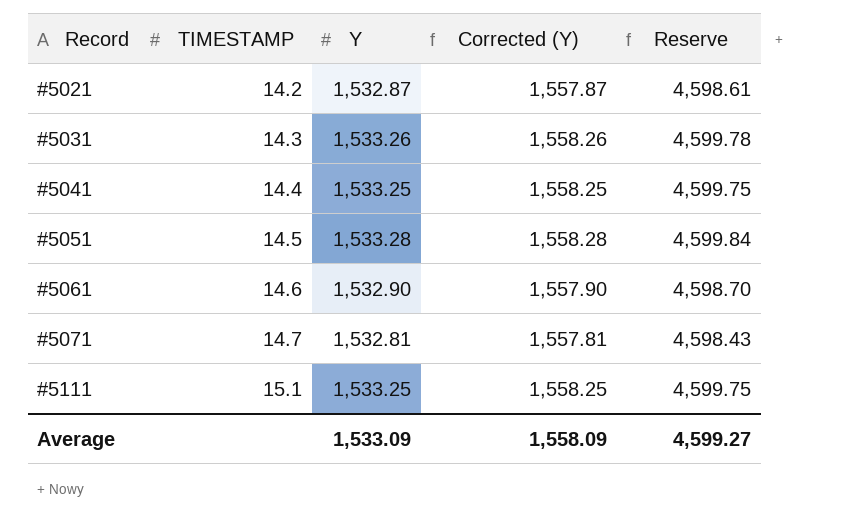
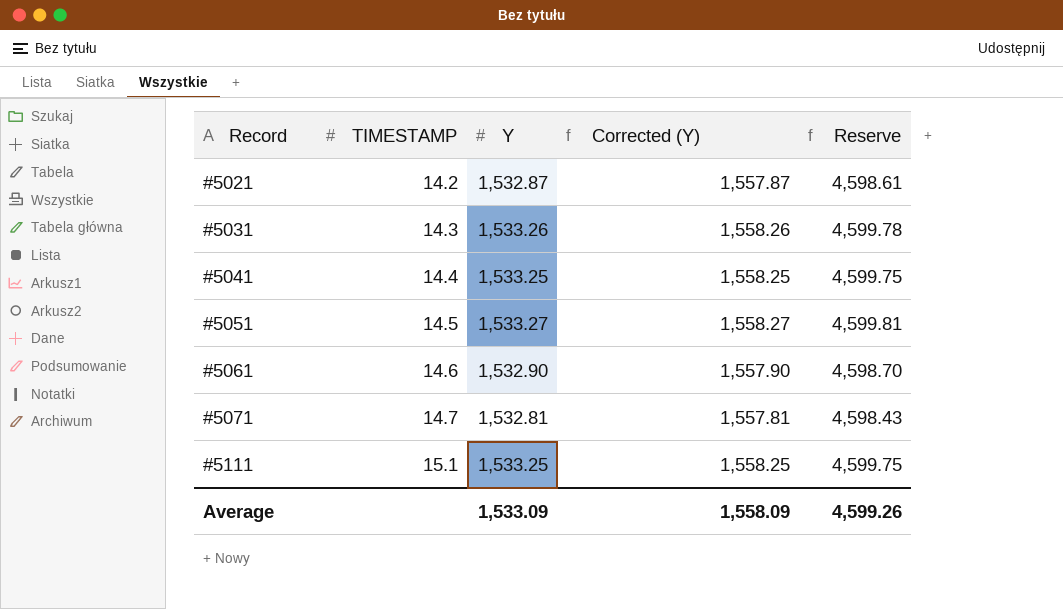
#5051 | Y: 1,533.28 -> 1,533.27
#5051 | Corrected (Y): 1,558.28 -> 1,558.27
#5051 | Reserve: 4,599.84 -> 4,599.81
Average | Reserve: 4,599.27 -> 4,599.26

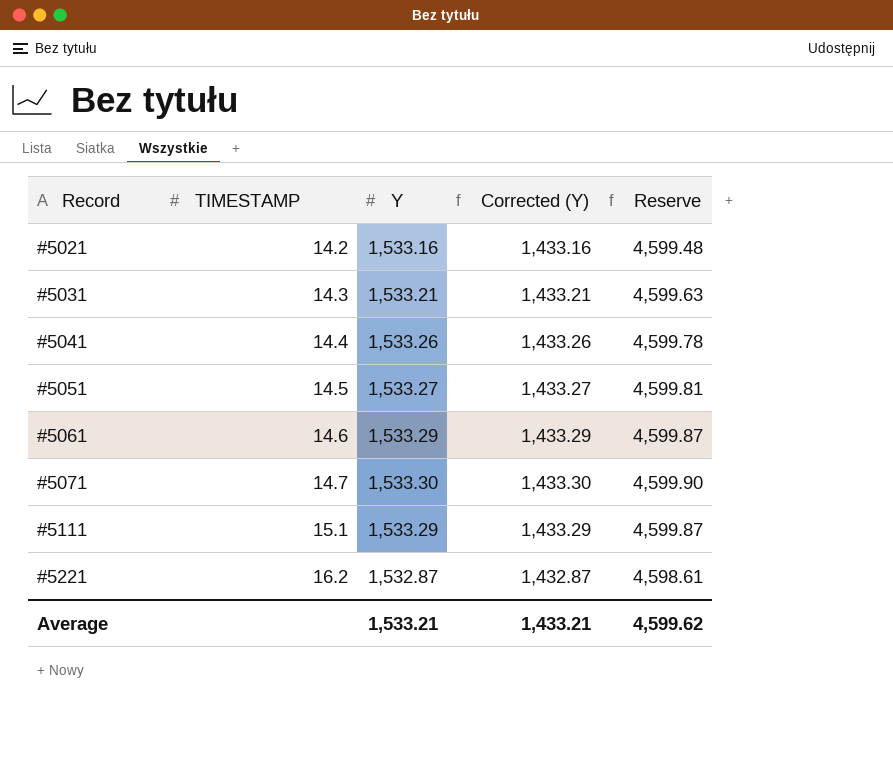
column Corrected (Y) | formula: [Y] + 25 -> [Y] - 100
#5021 | Y: 1,532.87 -> 1,533.16
#5021 | Reserve: 4,598.61 -> 4,599.48
#5031 | Y: 1,533.26 -> 1,533.21
#5031 | Reserve: 4,599.78 -> 4,599.63
#5041 | Y: 1,533.25 -> 1,533.26
#5041 | Reserve: 4,599.75 -> 4,599.78
#5061 | Y: 1,532.90 -> 1,533.29
#5061 | Reserve: 4,598.70 -> 4,599.87
#5071 | Y: 1,532.81 -> 1,533.30
#5071 | Reserve: 4,598.43 -> 4,599.90
#5111 | Y: 1,533.25 -> 1,533.29
#5111 | Reserve: 4,599.75 -> 4,599.87
row #5221: none -> 16.2 | 1,532.87 | 1,432.87 | 4,598.61
Average | Y: 1,533.09 -> 1,533.21
Average | Corrected (Y): 1,558.09 -> 1,433.21
Average | Reserve: 4,599.26 -> 4,599.62

